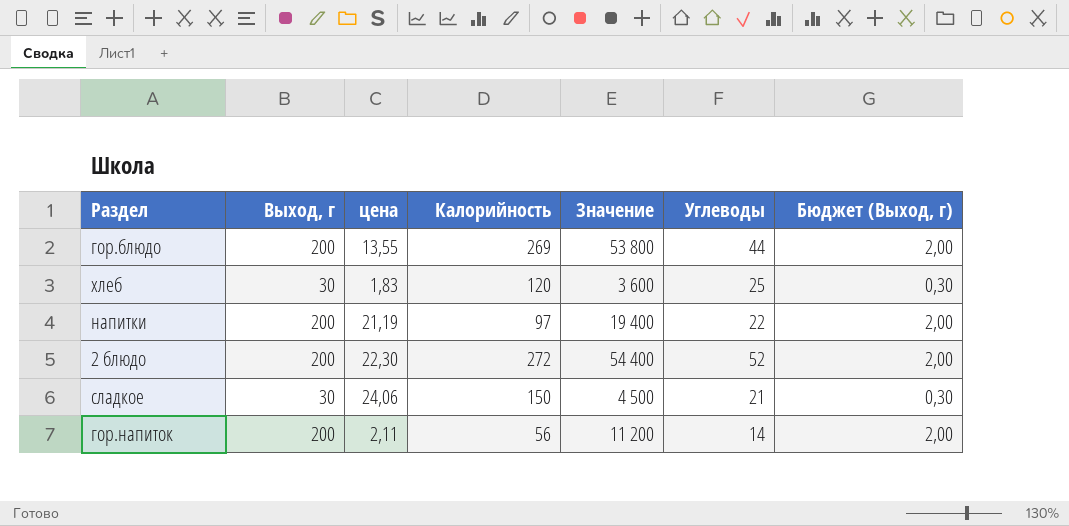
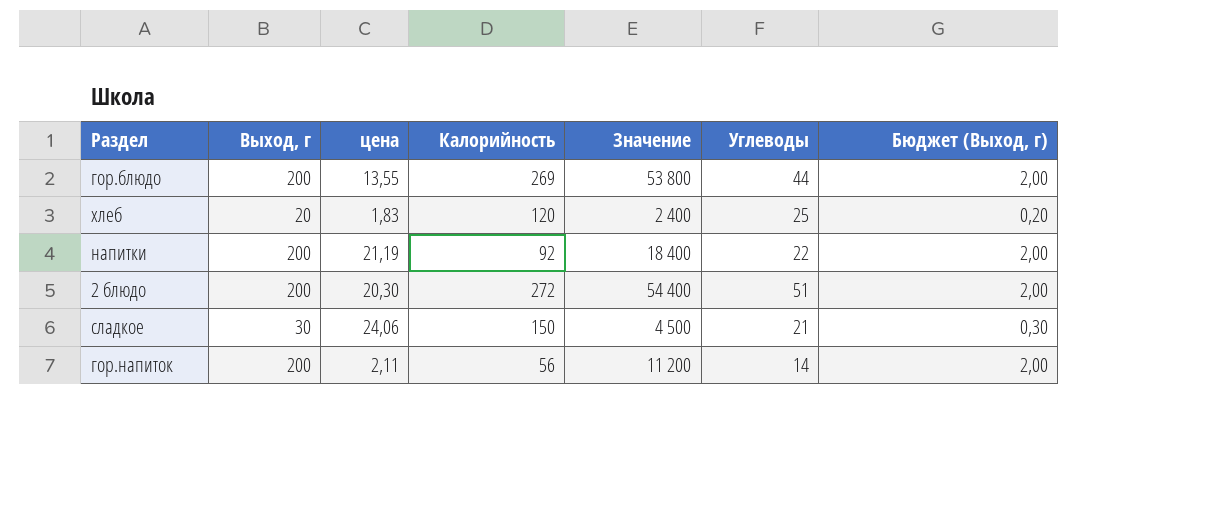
хлеб | Выход, г: 30 -> 20
хлеб | Значение: 3 600 -> 2 400
хлеб | Бюджет (Выход, г): 0,30 -> 0,20
напитки | Калорийность: 97 -> 92
напитки | Значение: 19 400 -> 18 400
2 блюдо | цена: 22,30 -> 20,30
2 блюдо | Углеводы: 52 -> 51

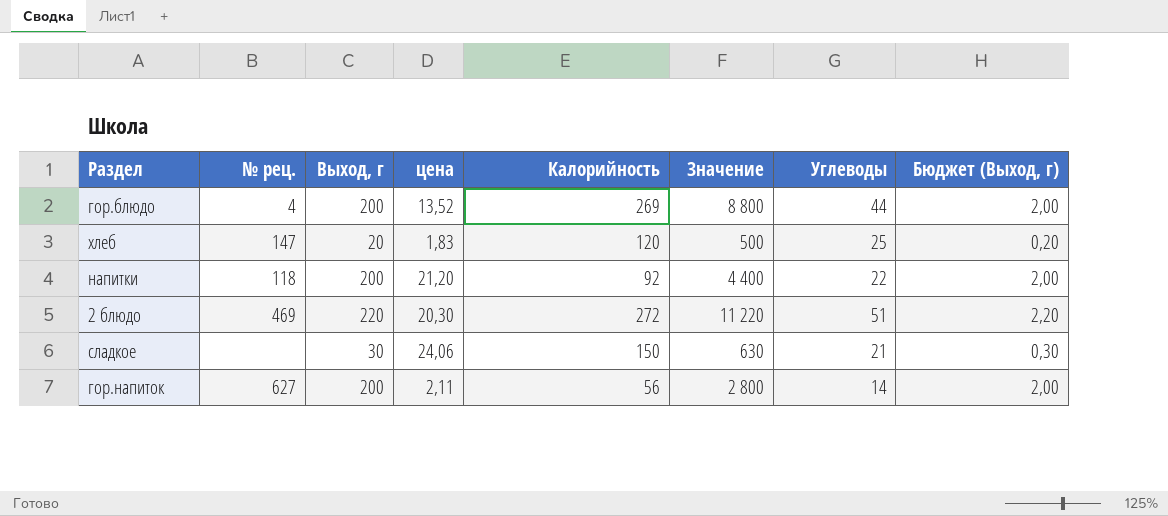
column № рец. | position: none -> 2
column Значение | formula: [Выход, г] * [Калорийность] -> [Выход, г] * [Углеводы]
гор.блюдо | цена: 13,55 -> 13,52
напитки | цена: 21,19 -> 21,20
2 блюдо | Выход, г: 200 -> 220
2 блюдо | Бюджет (Выход, г): 2,00 -> 2,20

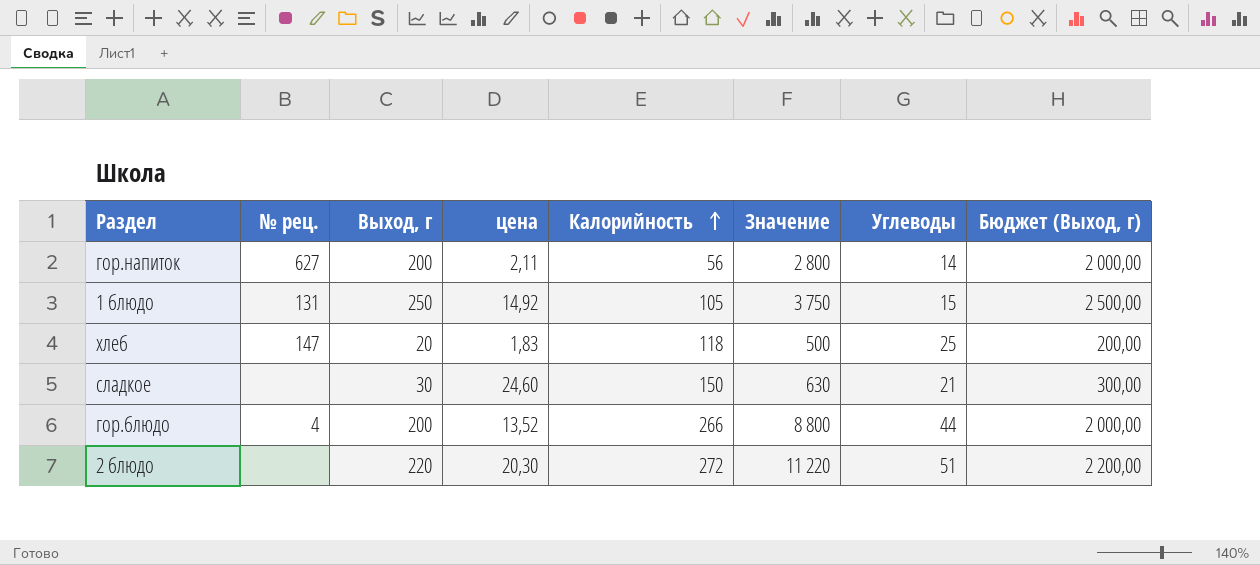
row order: none -> Калорийность ascending
column Бюджет (Выход, г) | formula: [Выход, г] * 0,01 -> [Выход, г] * 10
row напитки: 118 | 200 | 21,20 | 92 | 4 400 | 22 | 2,00 -> none
row 1 блюдо: none -> 131 | 250 | 14,92 | 105 | 3 750 | 15 | 2 500,00
хлеб | Калорийность: 120 -> 118
сладкое | цена: 24,06 -> 24,60
гор.блюдо | Калорийность: 269 -> 266
2 блюдо | № рец.: 469 -> none

